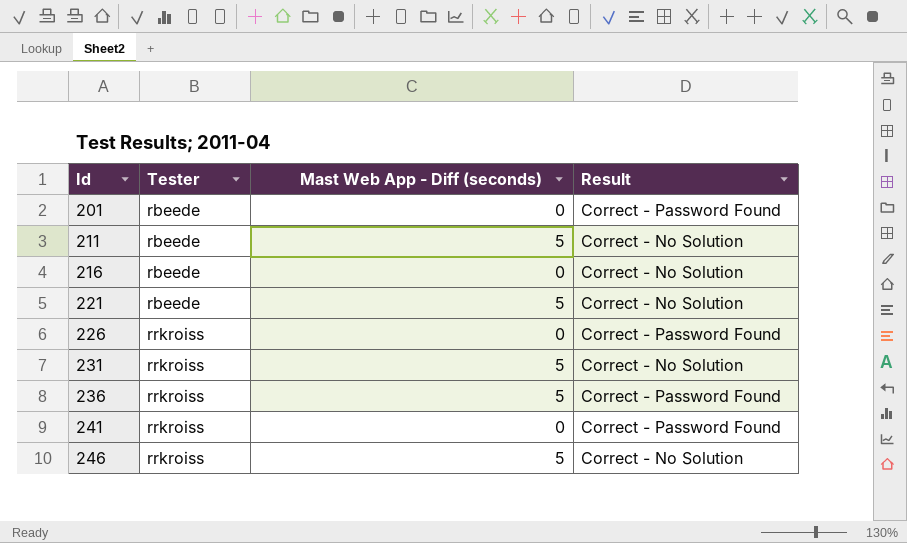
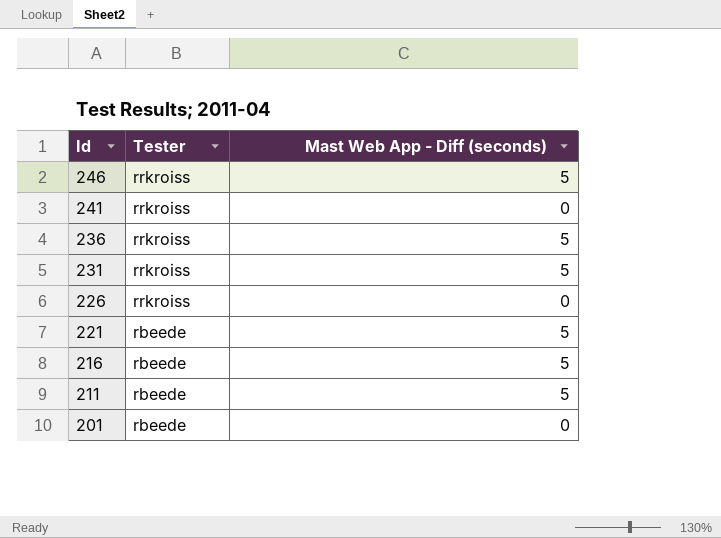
row order: Id ascending -> Id descending
column Result | position: 4 -> none
216 | Mast Web App - Diff (seconds): 0 -> 5

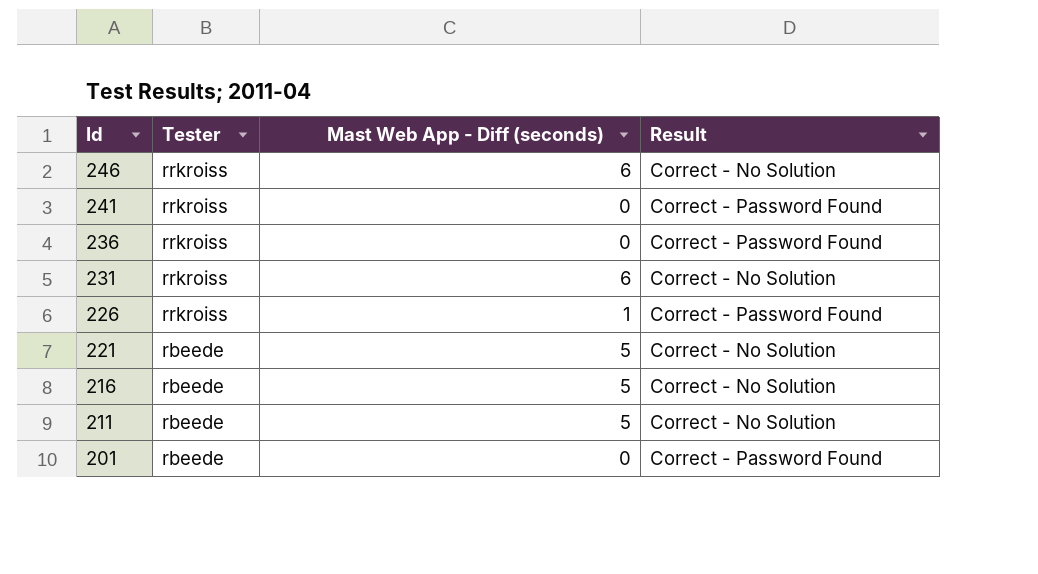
column Result | position: none -> 4
246 | Mast Web App - Diff (seconds): 5 -> 6
236 | Mast Web App - Diff (seconds): 5 -> 0
231 | Mast Web App - Diff (seconds): 5 -> 6
226 | Mast Web App - Diff (seconds): 0 -> 1

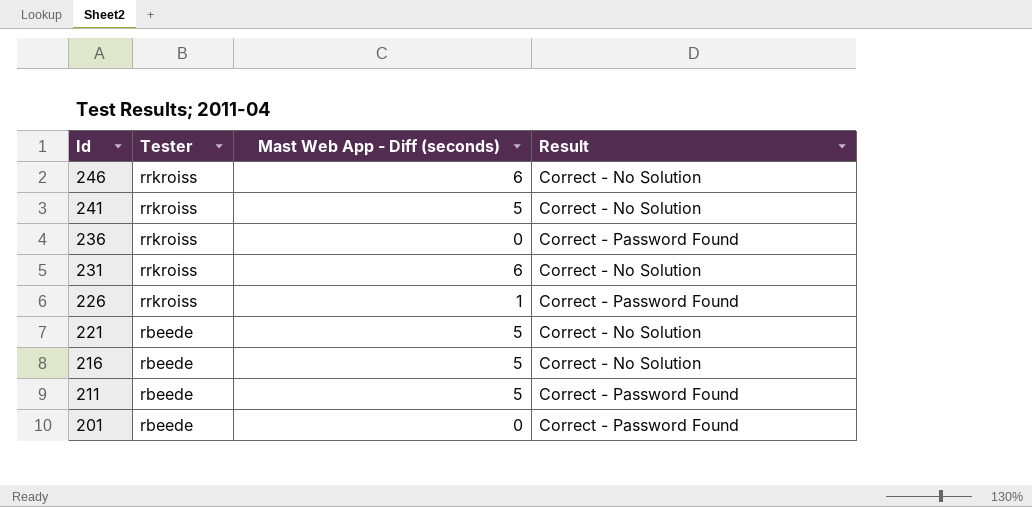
241 | Mast Web App - Diff (seconds): 0 -> 5
241 | Result: Correct - Password Found -> Correct - No Solution
211 | Result: Correct - No Solution -> Correct - Password Found

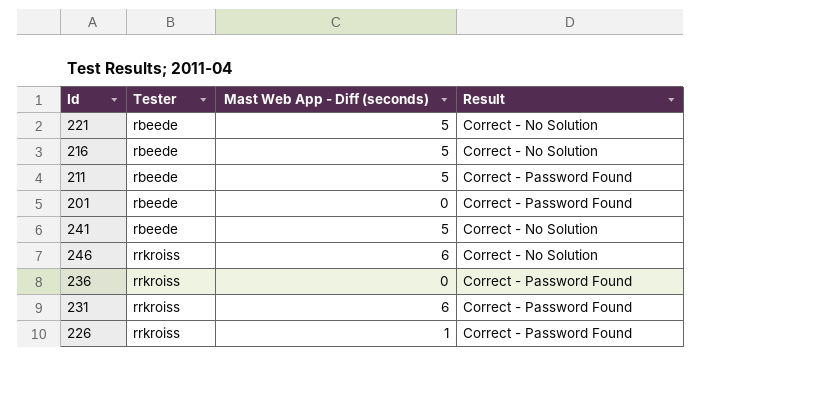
row order: Id descending -> Tester ascending
241 | Tester: rrkroiss -> rbeede
231 | Result: Correct - No Solution -> Correct - Password Found

